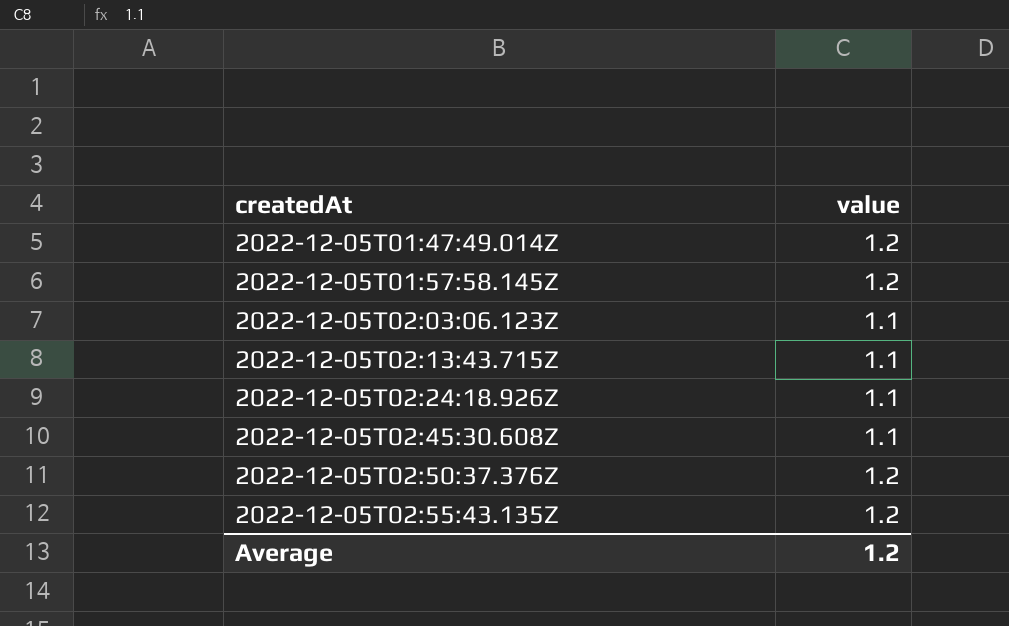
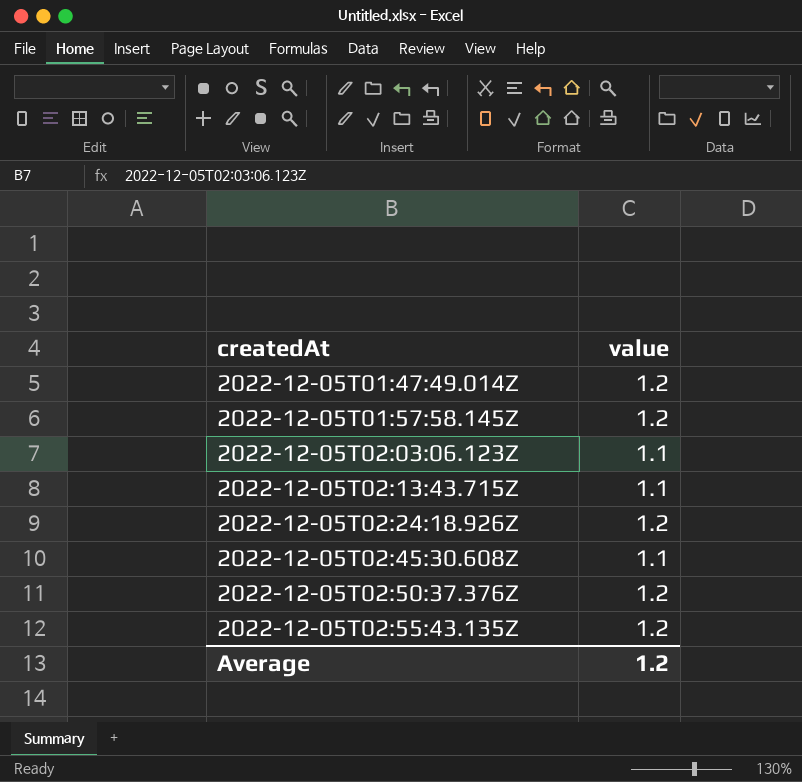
2022-12-05T02:24:18.926Z | value: 1.1 -> 1.2

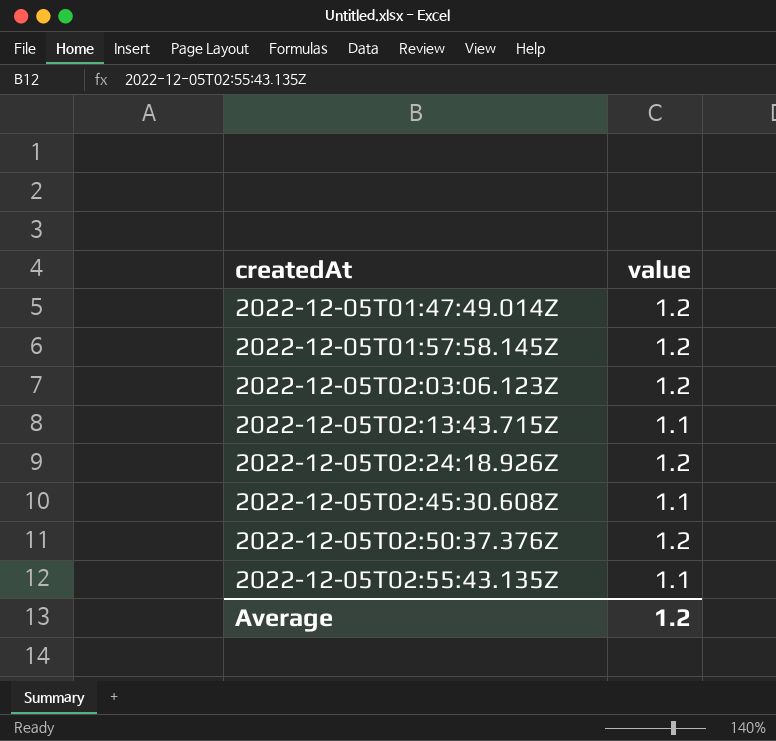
2022-12-05T02:03:06.123Z | value: 1.1 -> 1.2
2022-12-05T02:55:43.135Z | value: 1.2 -> 1.1

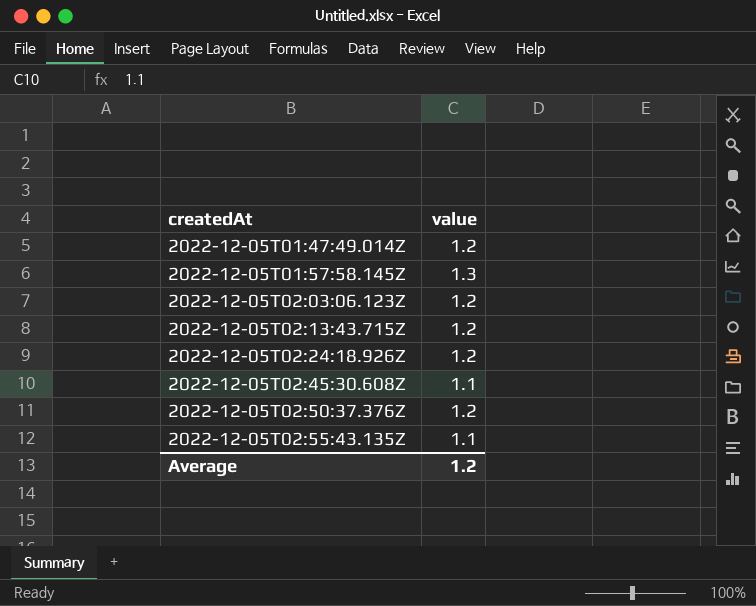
2022-12-05T01:57:58.145Z | value: 1.2 -> 1.3
2022-12-05T02:13:43.715Z | value: 1.1 -> 1.2

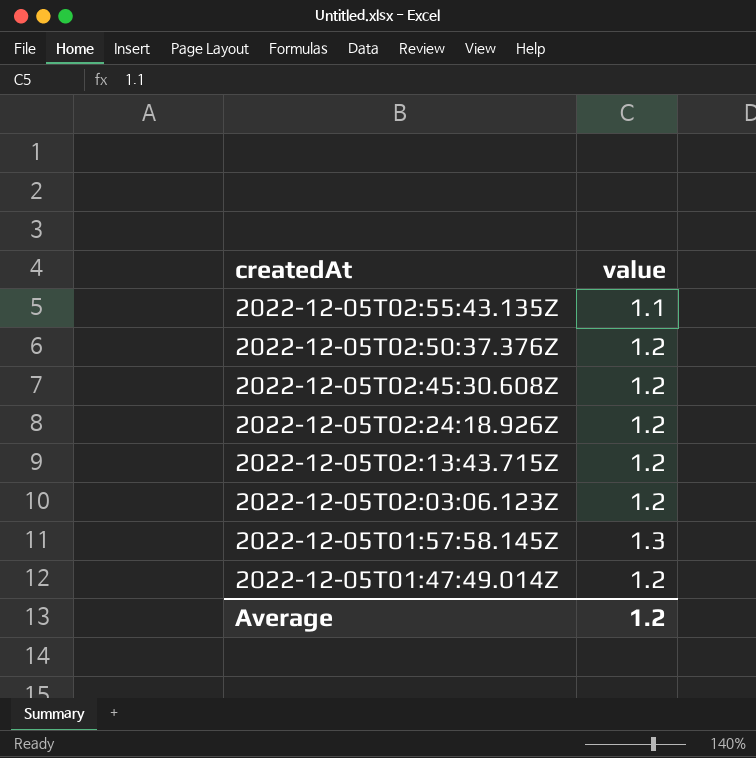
row order: createdAt ascending -> createdAt descending
2022-12-05T02:45:30.608Z | value: 1.1 -> 1.2

